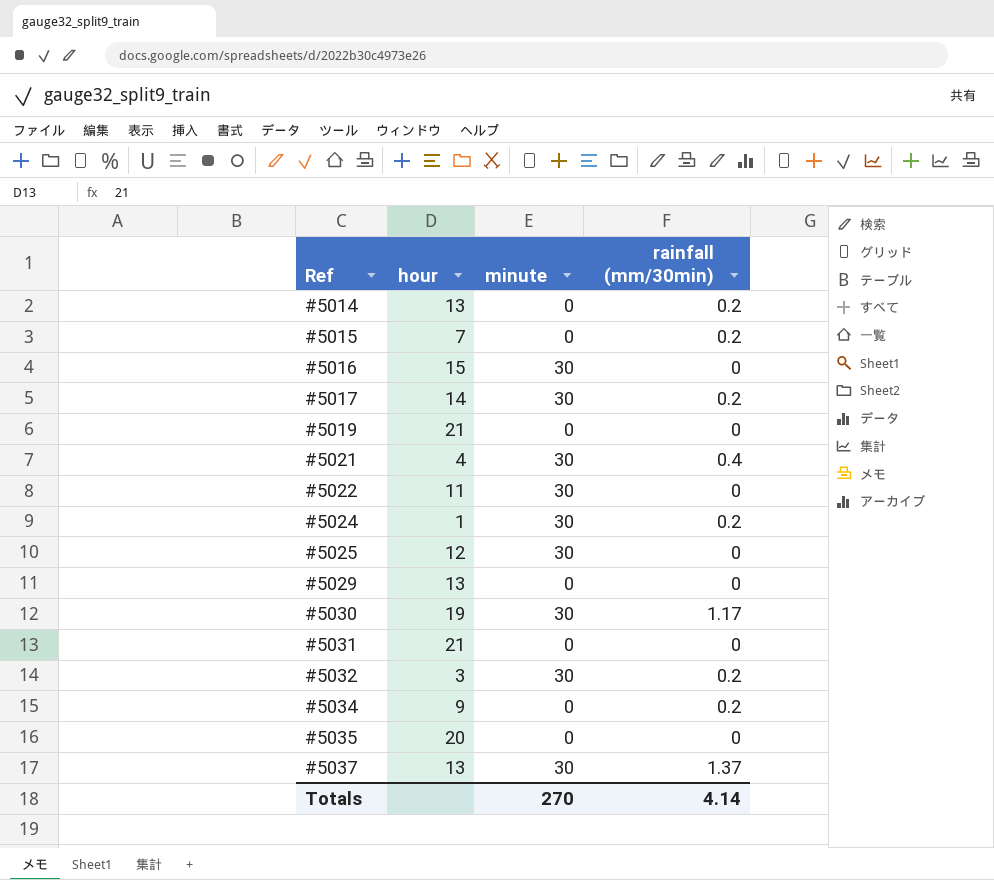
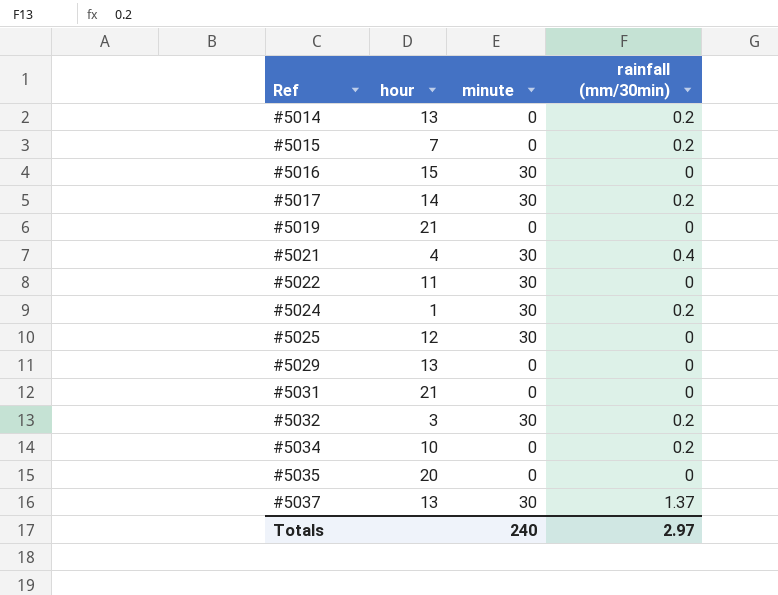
row #5030: 19 | 30 | 1.17 -> none
#5034 | hour: 9 -> 10
Totals | minute: 270 -> 240
Totals | rainfall (mm/30min): 4.14 -> 2.97

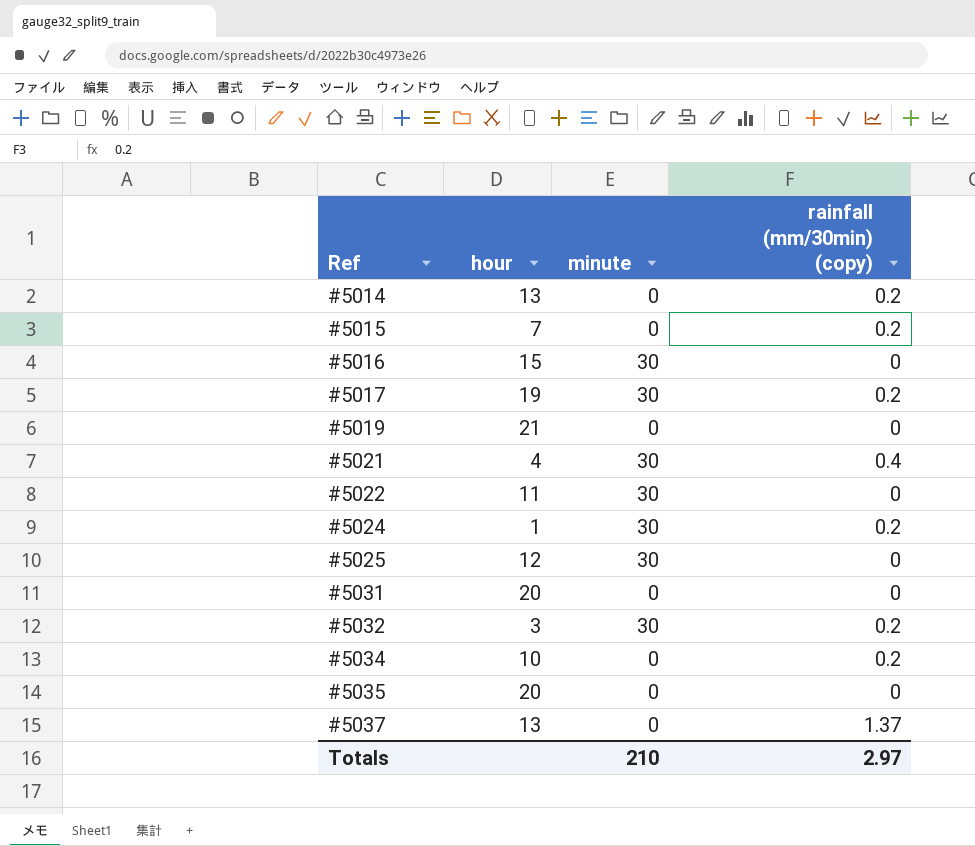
column name: rainfall (mm/30min) -> rainfall (mm/30min) (copy)
row #5029: 13 | 0 | 0 -> none
#5017 | hour: 14 -> 19
#5031 | hour: 21 -> 20
#5037 | minute: 30 -> 0
Totals | minute: 240 -> 210

